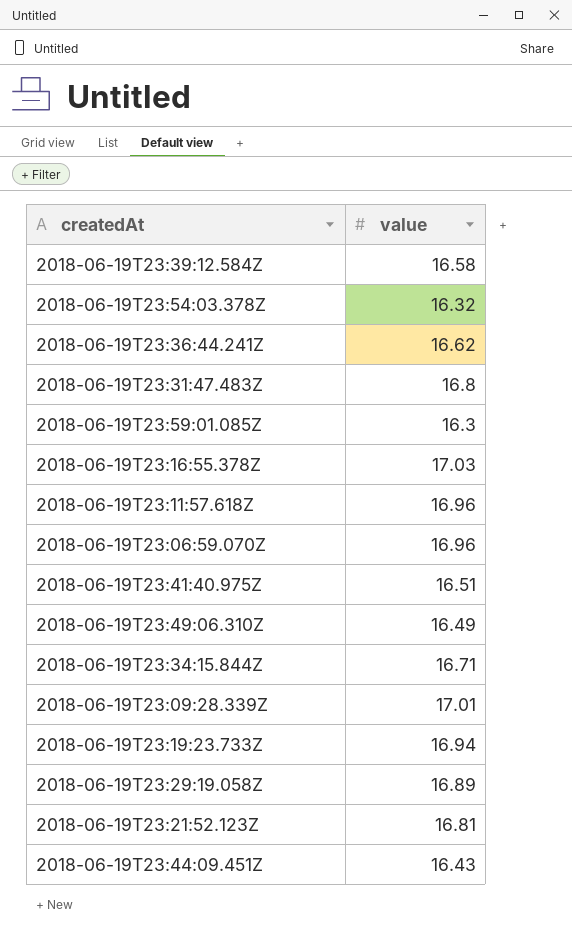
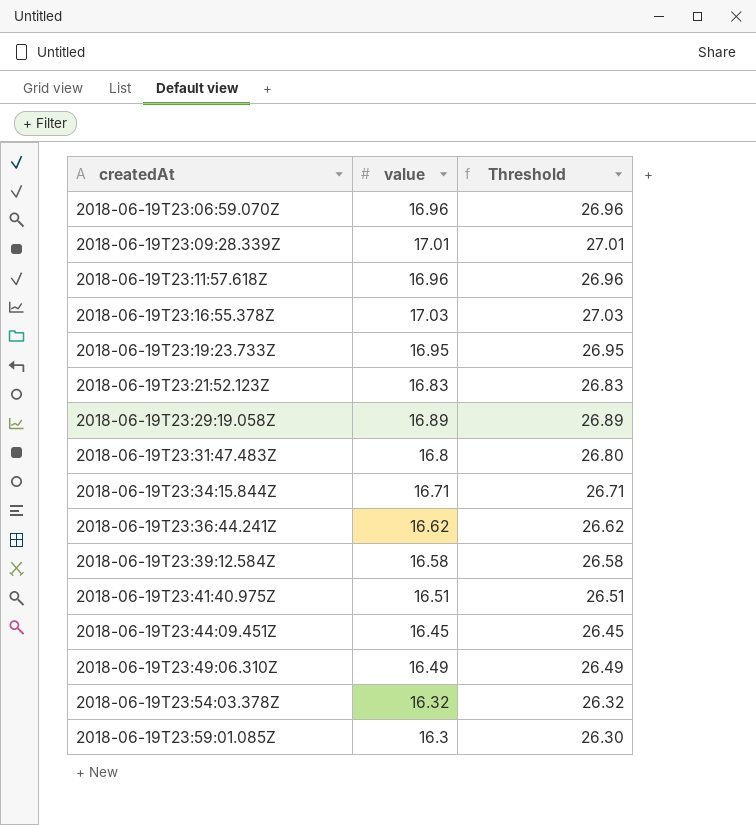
row order: none -> createdAt ascending
column Threshold | formula: none -> [value] + 10
2018-06-19T23:19:23.733Z | value: 16.94 -> 16.95
2018-06-19T23:21:52.123Z | value: 16.81 -> 16.83
2018-06-19T23:44:09.451Z | value: 16.43 -> 16.45

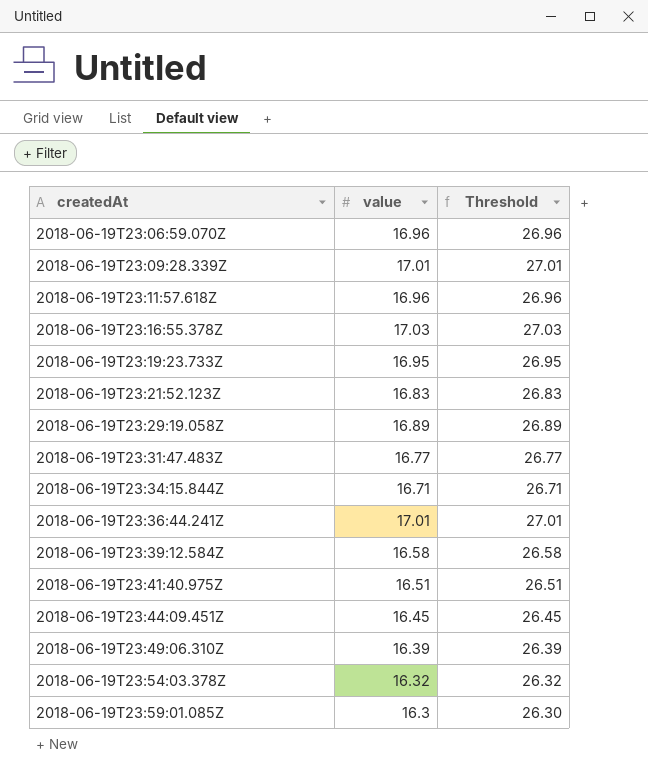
2018-06-19T23:31:47.483Z | value: 16.8 -> 16.77
2018-06-19T23:31:47.483Z | Threshold: 26.80 -> 26.77
2018-06-19T23:36:44.241Z | value: 16.62 -> 17.01
2018-06-19T23:36:44.241Z | Threshold: 26.62 -> 27.01
2018-06-19T23:49:06.310Z | value: 16.49 -> 16.39
2018-06-19T23:49:06.310Z | Threshold: 26.49 -> 26.39

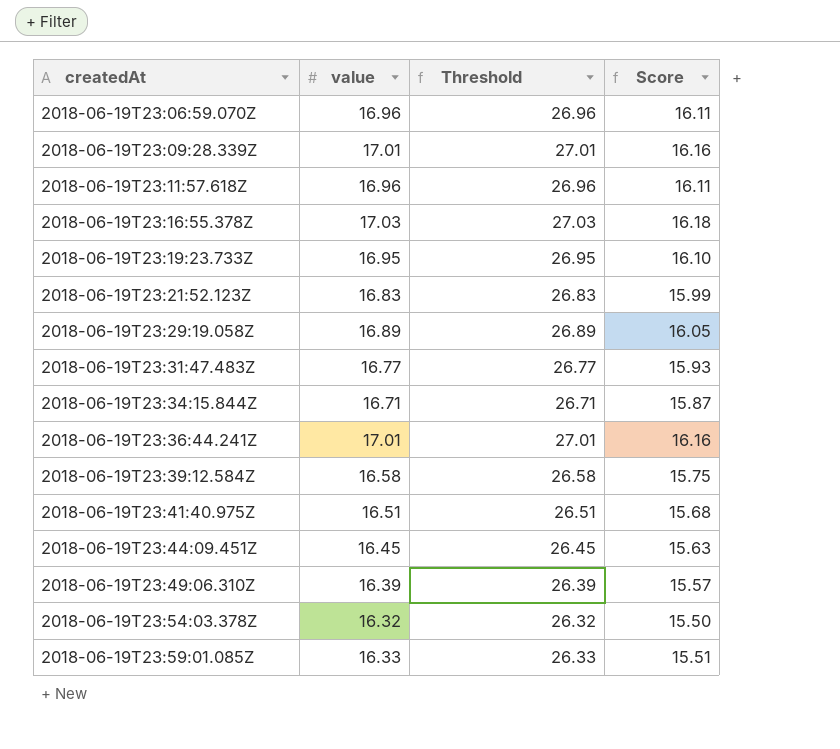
column Score | formula: none -> [value] * 0.95
2018-06-19T23:59:01.085Z | value: 16.3 -> 16.33
2018-06-19T23:59:01.085Z | Threshold: 26.30 -> 26.33

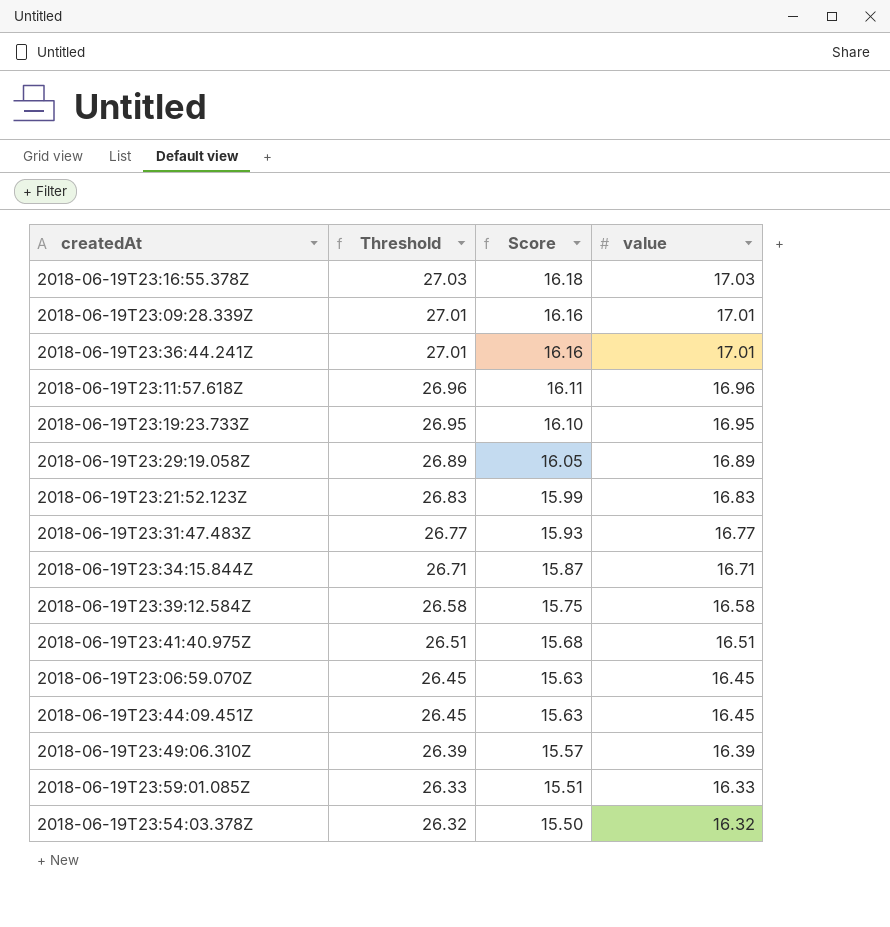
row order: createdAt ascending -> Threshold descending
column value | position: 2 -> 4
2018-06-19T23:06:59.070Z | Threshold: 26.96 -> 26.45
2018-06-19T23:06:59.070Z | Score: 16.11 -> 15.63
2018-06-19T23:06:59.070Z | value: 16.96 -> 16.45

